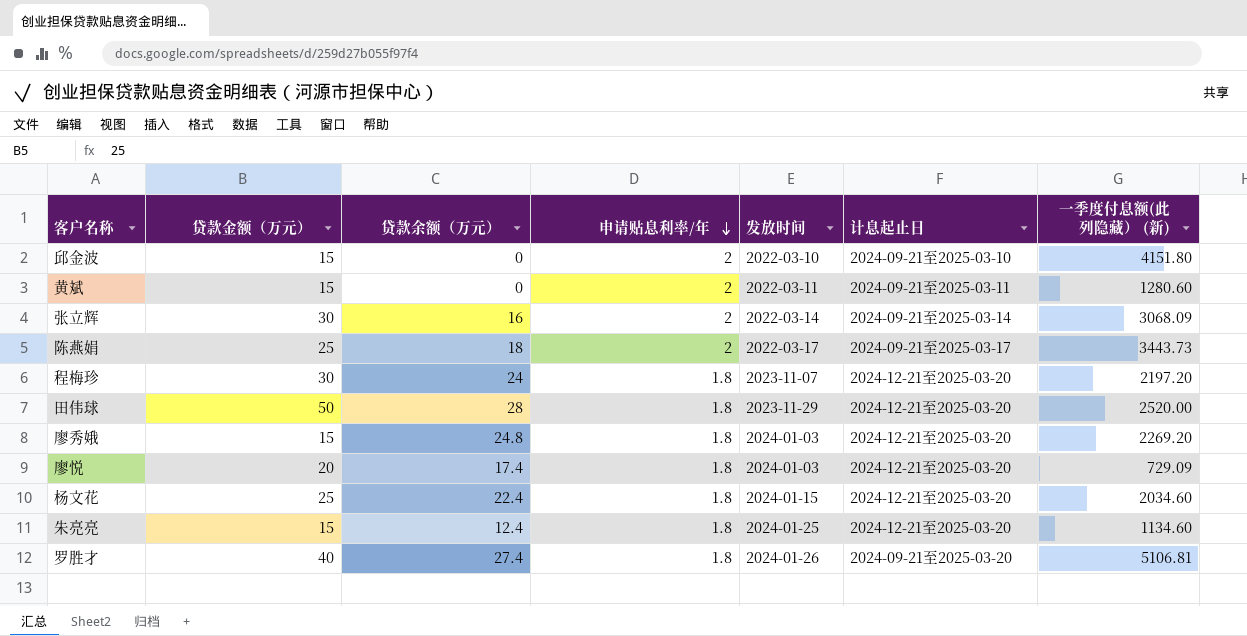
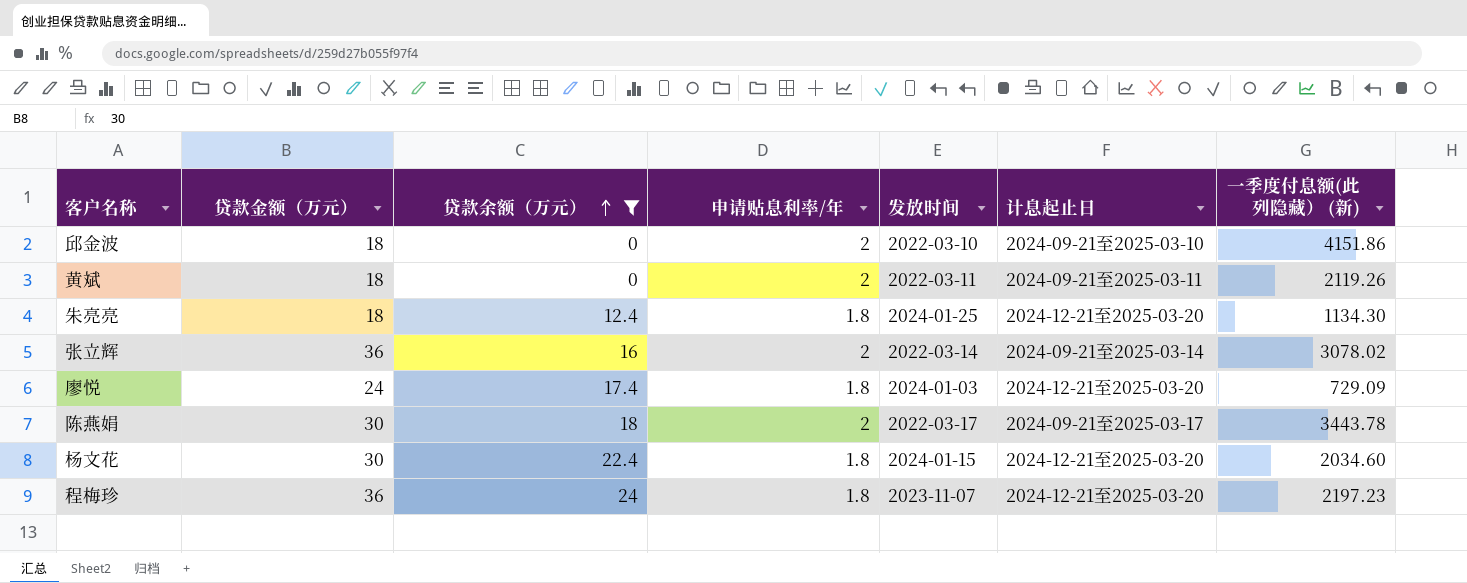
filter: none -> 贷款余额（万元） <= 24
row order: 申请贴息利率/年 descending -> 贷款余额（万元） ascending
邱金波 | 贷款金额（万元）: 15 -> 18
邱金波 | 一季度付息额(此列隐藏） (新): 4151.80 -> 4151.86
黄斌 | 贷款金额（万元）: 15 -> 18
黄斌 | 一季度付息额(此列隐藏） (新): 1280.60 -> 2119.26
朱亮亮 | 贷款金额（万元）: 15 -> 18
朱亮亮 | 一季度付息额(此列隐藏） (新): 1134.60 -> 1134.30
张立辉 | 贷款金额（万元）: 30 -> 36
张立辉 | 一季度付息额(此列隐藏） (新): 3068.09 -> 3078.02
廖悦 | 贷款金额（万元）: 20 -> 24
陈燕娟 | 贷款金额（万元）: 25 -> 30
陈燕娟 | 一季度付息额(此列隐藏） (新): 3443.73 -> 3443.78
杨文花 | 贷款金额（万元）: 25 -> 30
程梅珍 | 贷款金额（万元）: 30 -> 36
程梅珍 | 一季度付息额(此列隐藏） (新): 2197.20 -> 2197.23

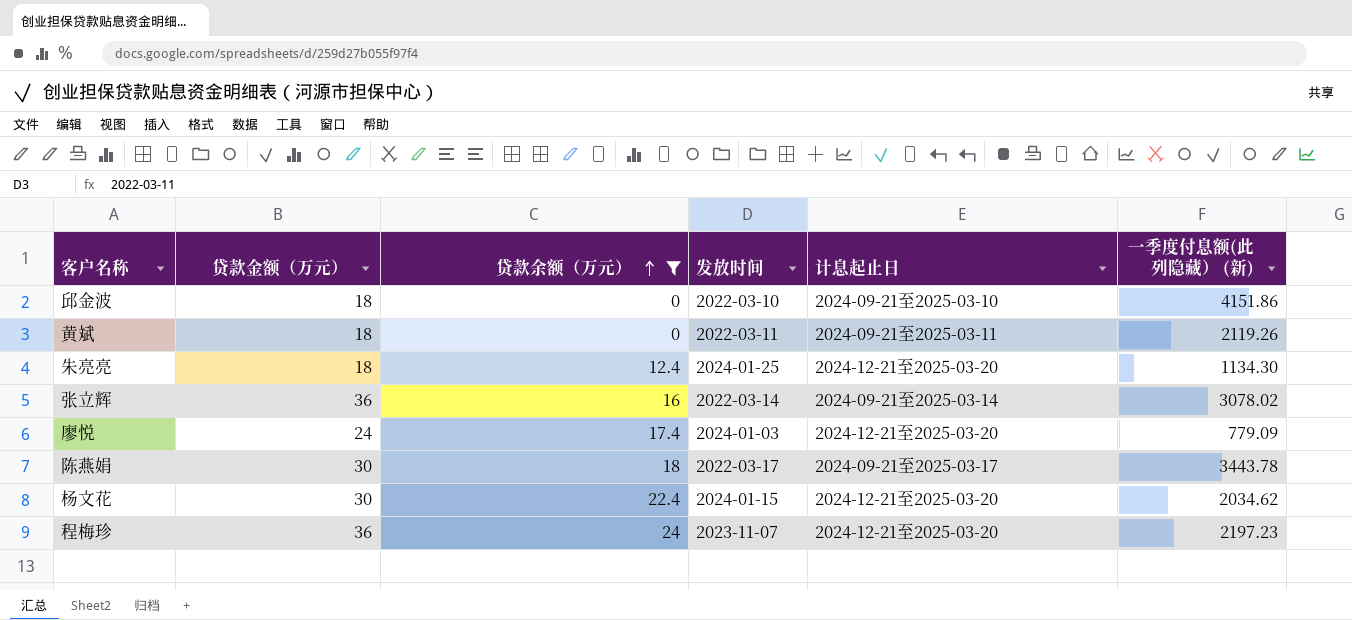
column 申请贴息利率/年 | position: 4 -> none
廖悦 | 一季度付息额(此列隐藏） (新): 729.09 -> 779.09
杨文花 | 一季度付息额(此列隐藏） (新): 2034.60 -> 2034.62

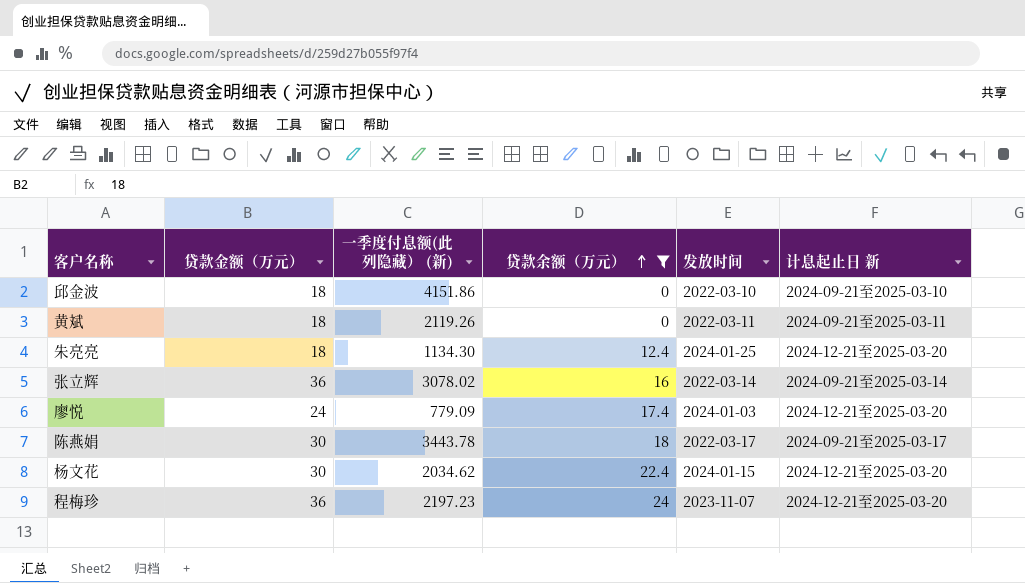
column 一季度付息额(此列隐藏） (新) | position: 6 -> 3
column name: 计息起止日 -> 计息起止日 新

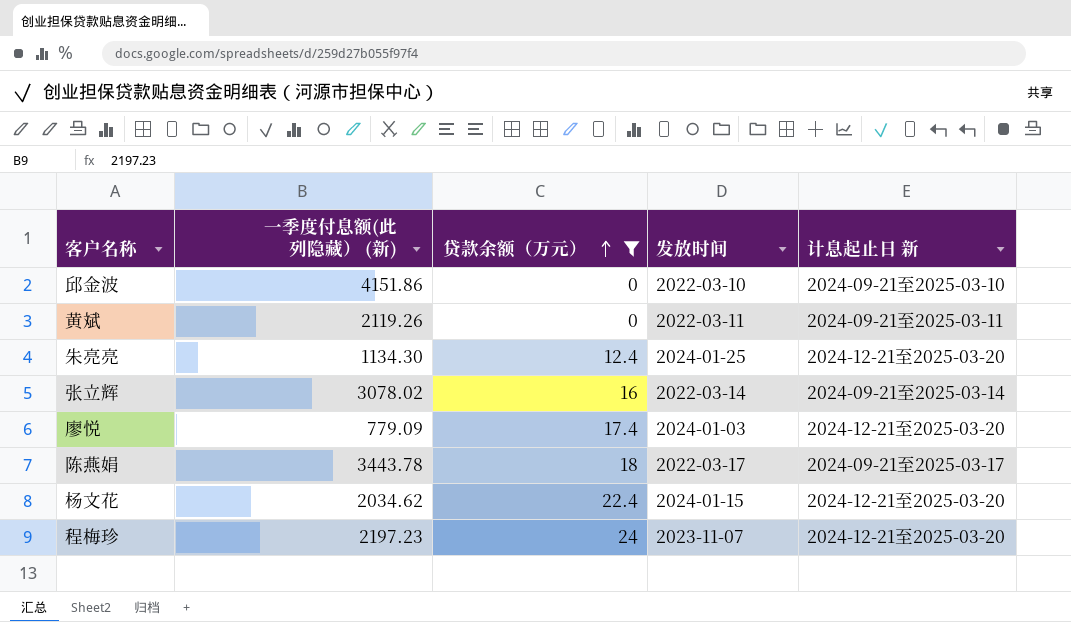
column 贷款金额（万元） | position: 2 -> none

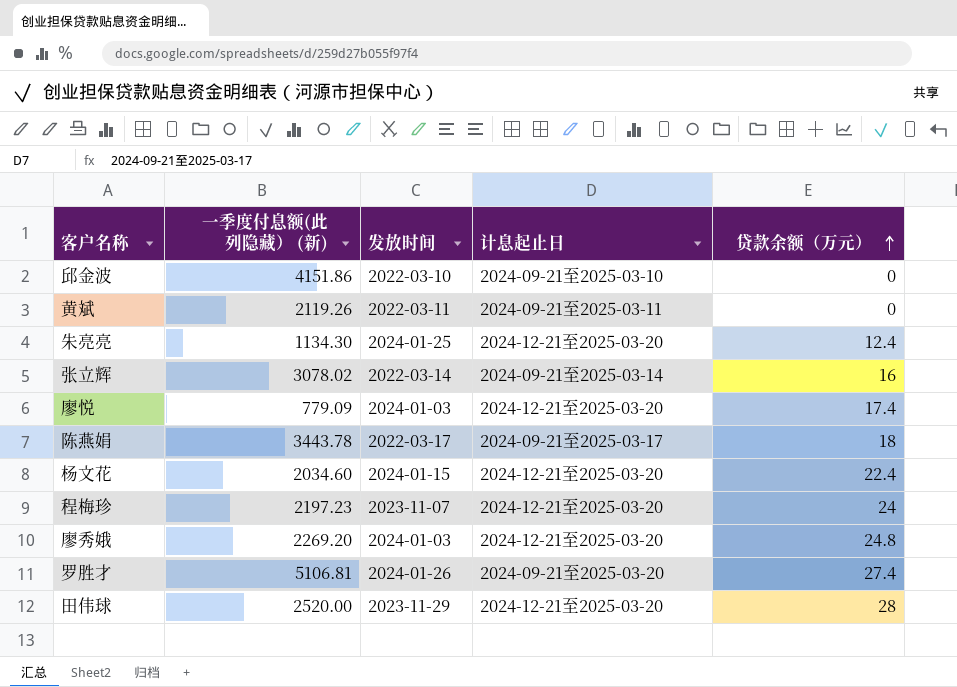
filter: 贷款余额（万元） <= 24 -> none
column name: 计息起止日 新 -> 计息起止日
column 贷款余额（万元） | position: 3 -> 5
杨文花 | 一季度付息额(此列隐藏） (新): 2034.62 -> 2034.60

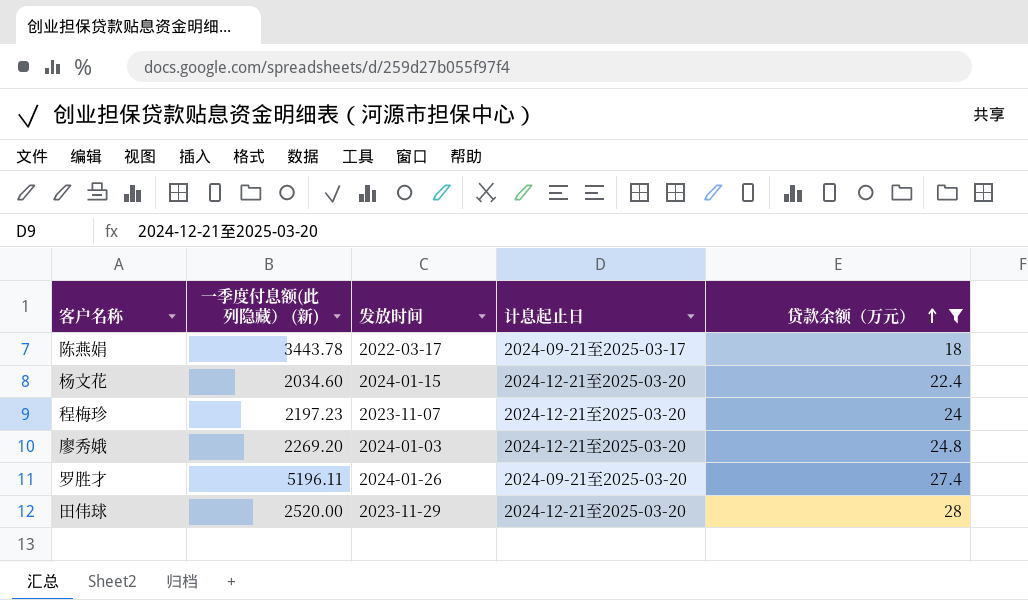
filter: none -> 贷款余额（万元） >= 18
罗胜才 | 一季度付息额(此列隐藏） (新): 5106.81 -> 5196.11

